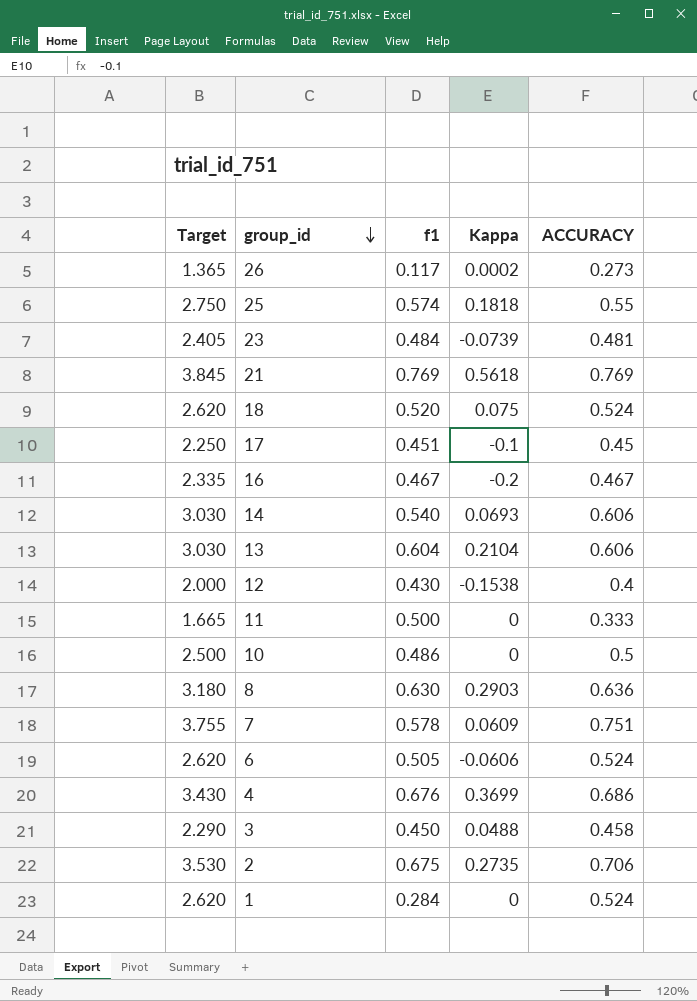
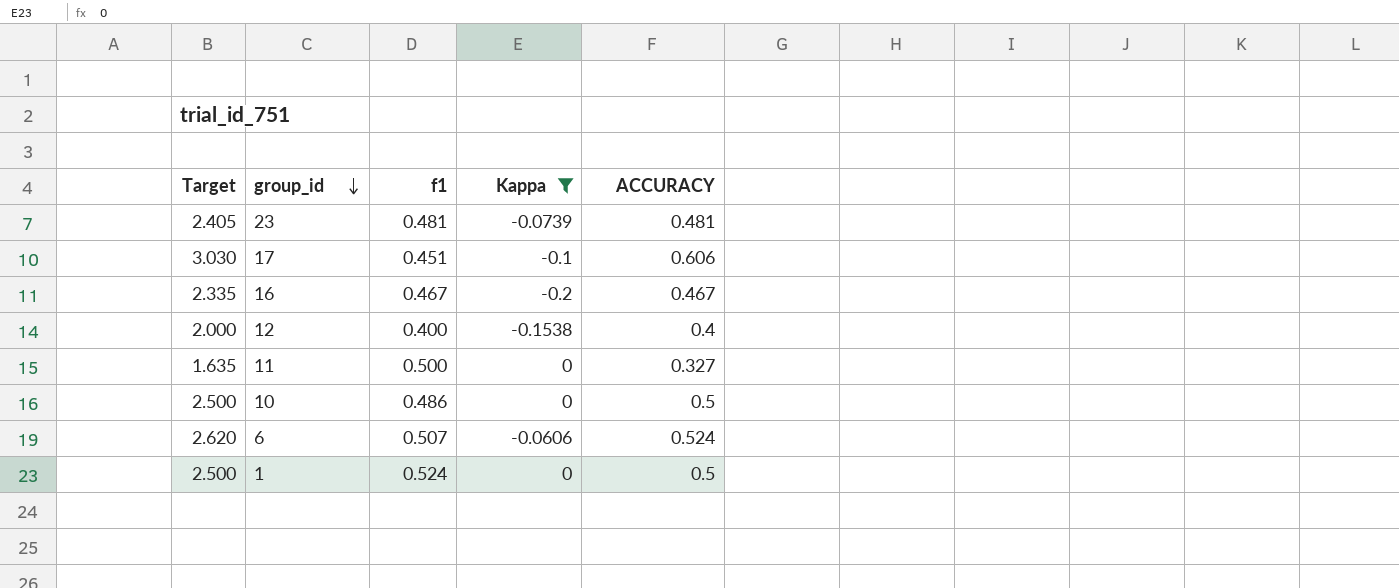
filter: none -> Kappa <= 0
23 | f1: 0.484 -> 0.481
17 | Target: 2.250 -> 3.030
17 | ACCURACY: 0.45 -> 0.606
12 | f1: 0.430 -> 0.400
11 | Target: 1.665 -> 1.635
11 | ACCURACY: 0.333 -> 0.327
6 | f1: 0.505 -> 0.507
1 | Target: 2.620 -> 2.500
1 | f1: 0.284 -> 0.524
1 | ACCURACY: 0.524 -> 0.5

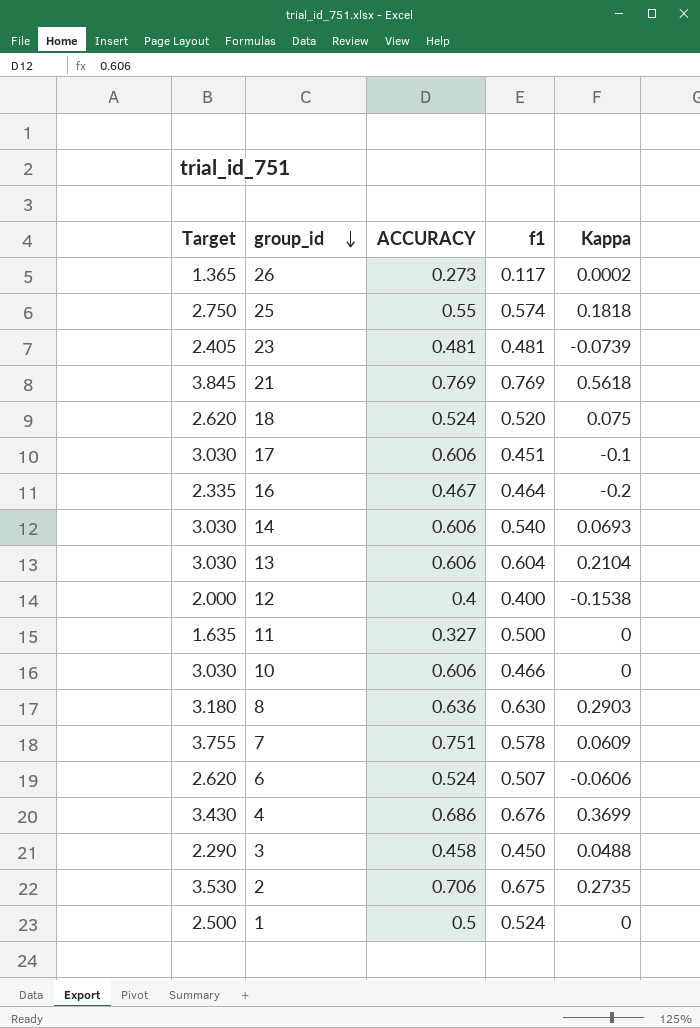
filter: Kappa <= 0 -> none
column ACCURACY | position: 5 -> 3
16 | f1: 0.467 -> 0.464
10 | Target: 2.500 -> 3.030
10 | ACCURACY: 0.5 -> 0.606
10 | f1: 0.486 -> 0.466

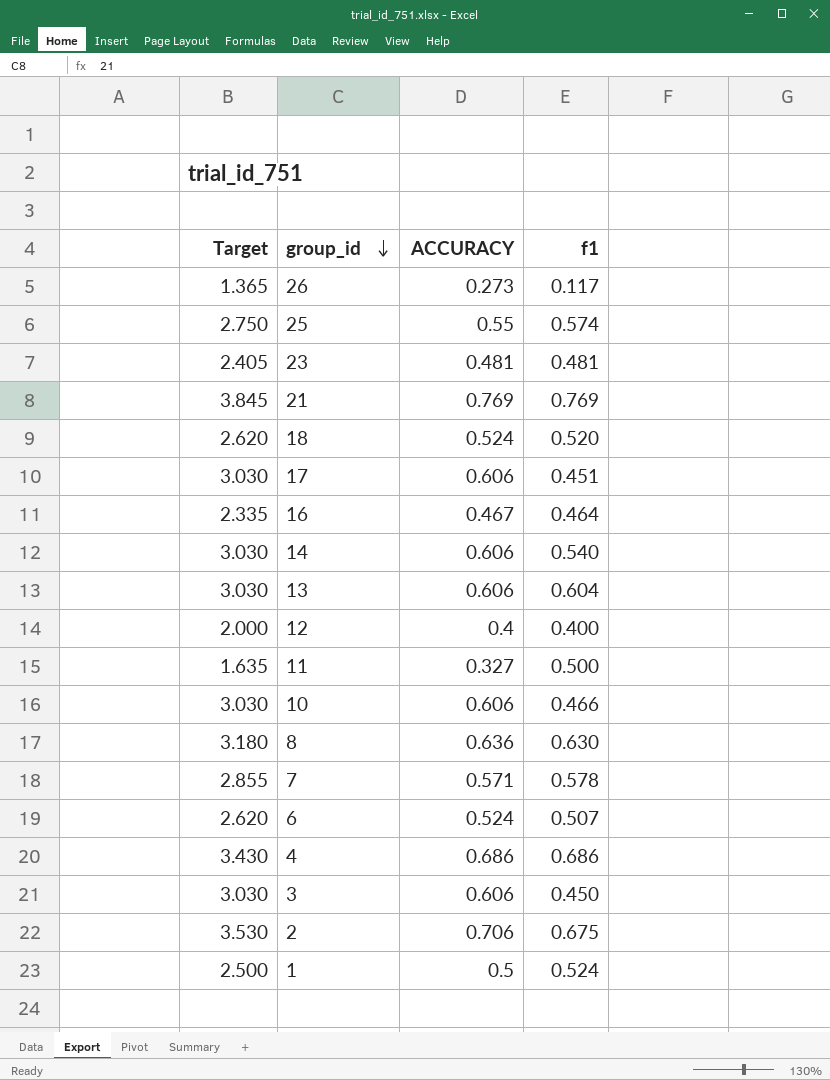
column Kappa | position: 5 -> none
7 | Target: 3.755 -> 2.855
7 | ACCURACY: 0.751 -> 0.571
4 | f1: 0.676 -> 0.686
3 | Target: 2.290 -> 3.030
3 | ACCURACY: 0.458 -> 0.606

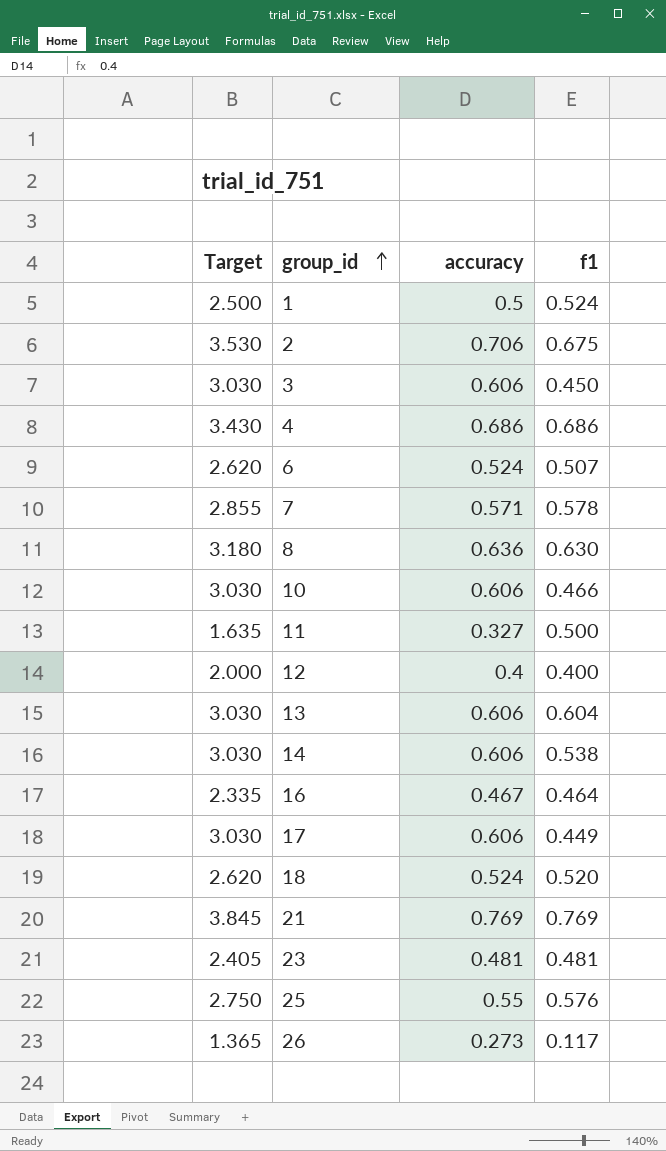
row order: group_id descending -> group_id ascending
column name: ACCURACY -> accuracy
14 | f1: 0.540 -> 0.538
17 | f1: 0.451 -> 0.449
25 | f1: 0.574 -> 0.576

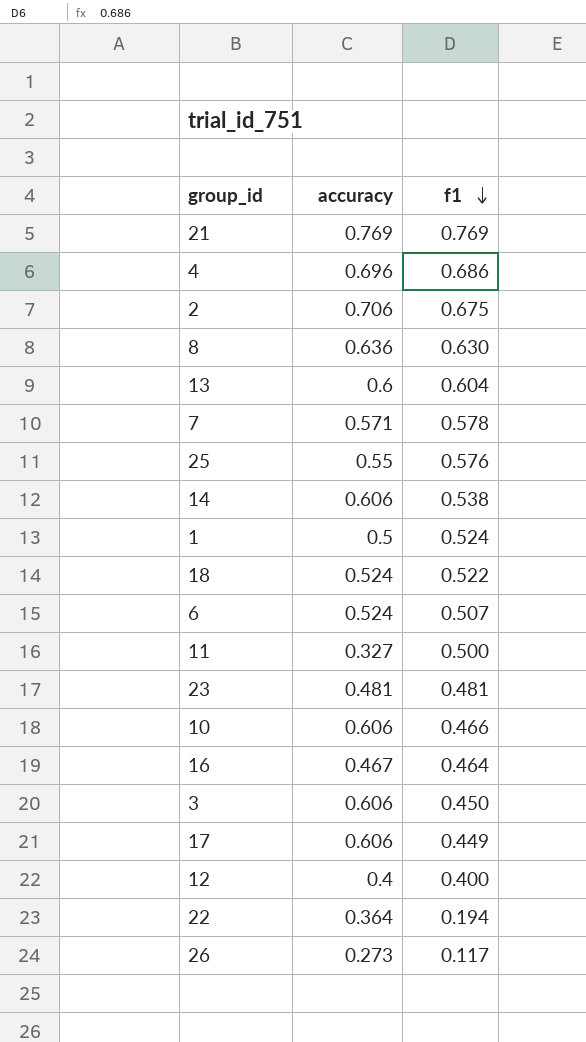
row order: group_id ascending -> f1 descending
column Target | formula: [accuracy] * 5 -> none
4 | accuracy: 0.686 -> 0.696
13 | accuracy: 0.606 -> 0.6
18 | f1: 0.520 -> 0.522
row 22: none -> 0.364 | 0.194

